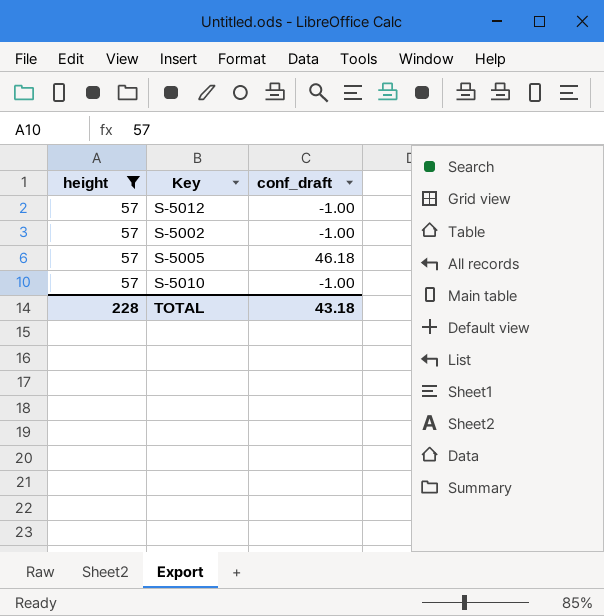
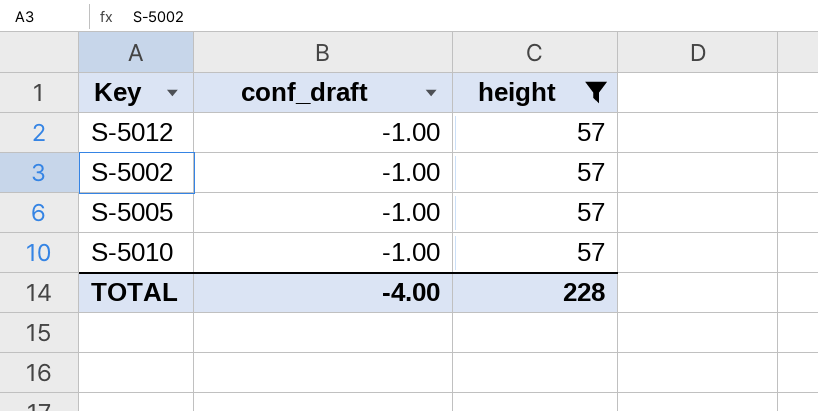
column height | position: 1 -> 3
S-5005 | conf_draft: 46.18 -> -1.00
TOTAL | conf_draft: 43.18 -> -4.00

